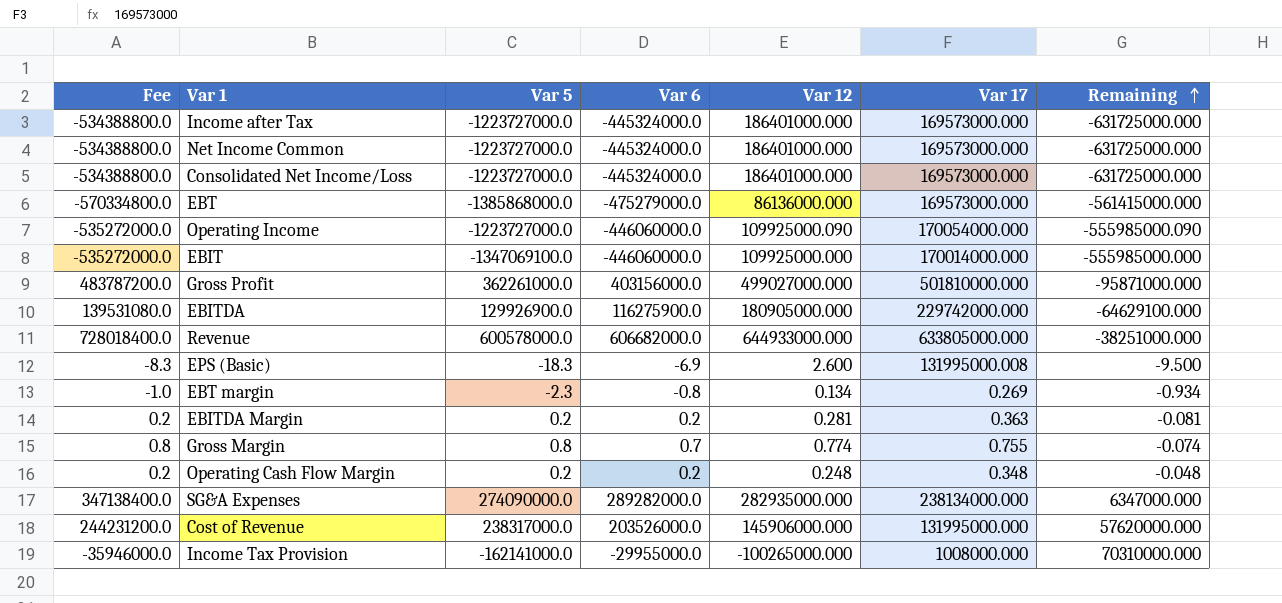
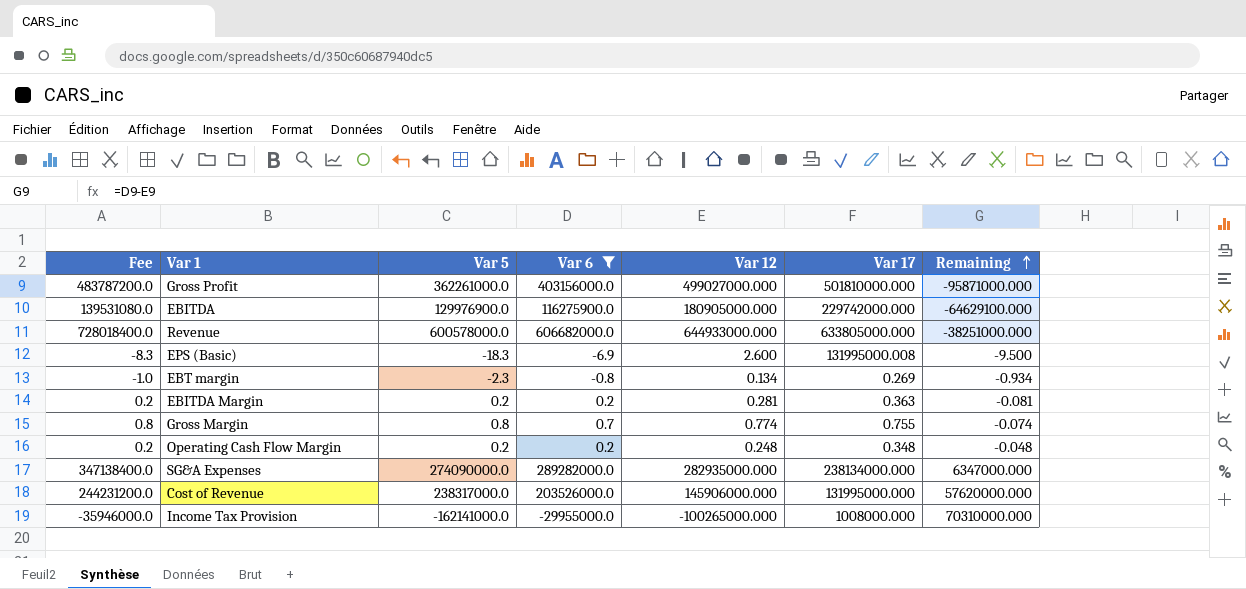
filter: none -> Var 6 >= -29955000.0
EBITDA | Var 5: 129926900.0 -> 129976900.0

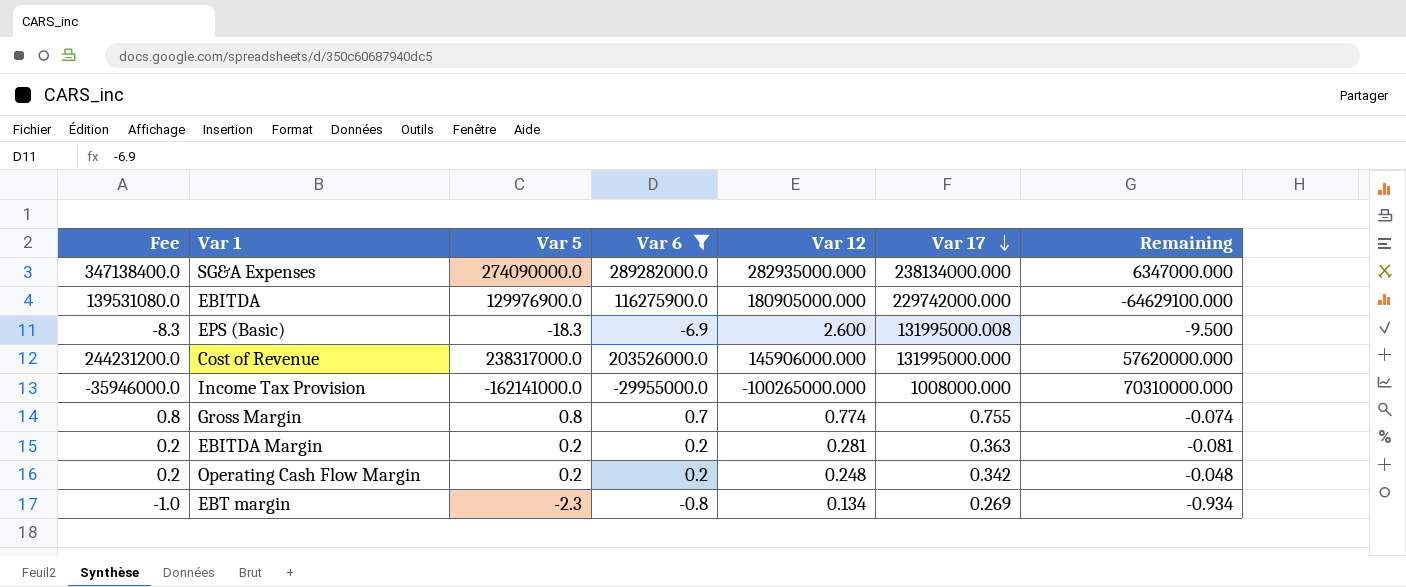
row order: Remaining ascending -> Var 17 descending
row Gross Profit: 483787200.0 | 362261000.0 | 403156000.0 | 499027000.000 | 501810000.000 | -95871000.000 -> none
row Revenue: 728018400.0 | 600578000.0 | 606682000.0 | 644933000.000 | 633805000.000 | -38251000.000 -> none
Operating Cash Flow Margin | Var 17: 0.348 -> 0.342

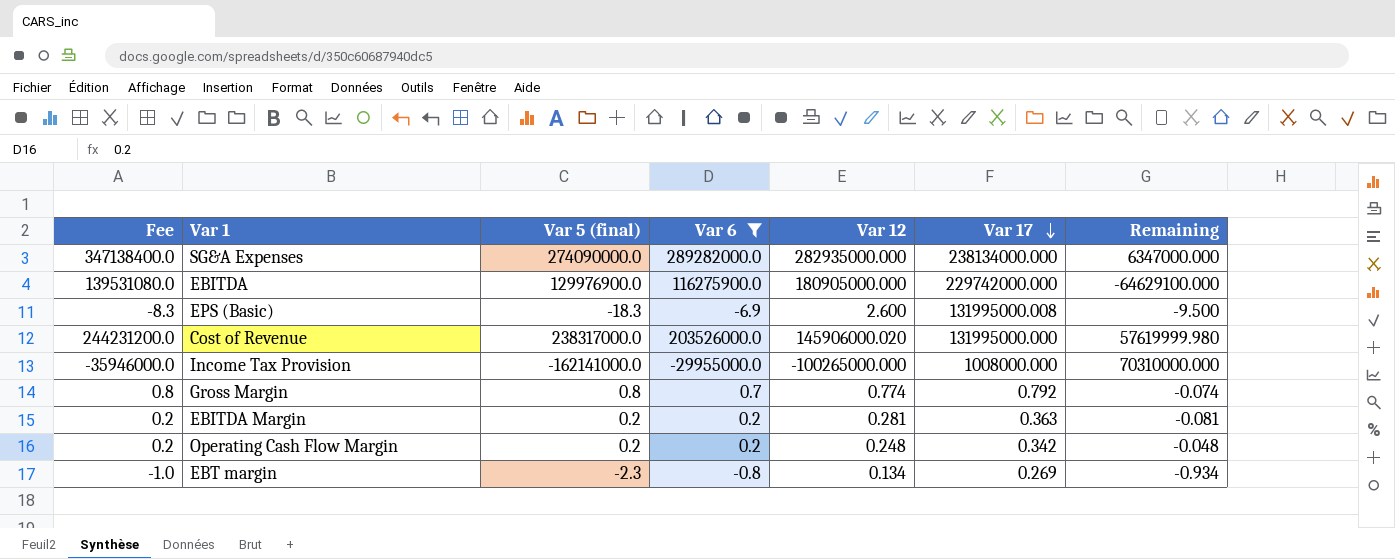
column name: Var 5 -> Var 5 (final)
Cost of Revenue | Var 12: 145906000.000 -> 145906000.020
Cost of Revenue | Remaining: 57620000.000 -> 57619999.980
Gross Margin | Var 17: 0.755 -> 0.792

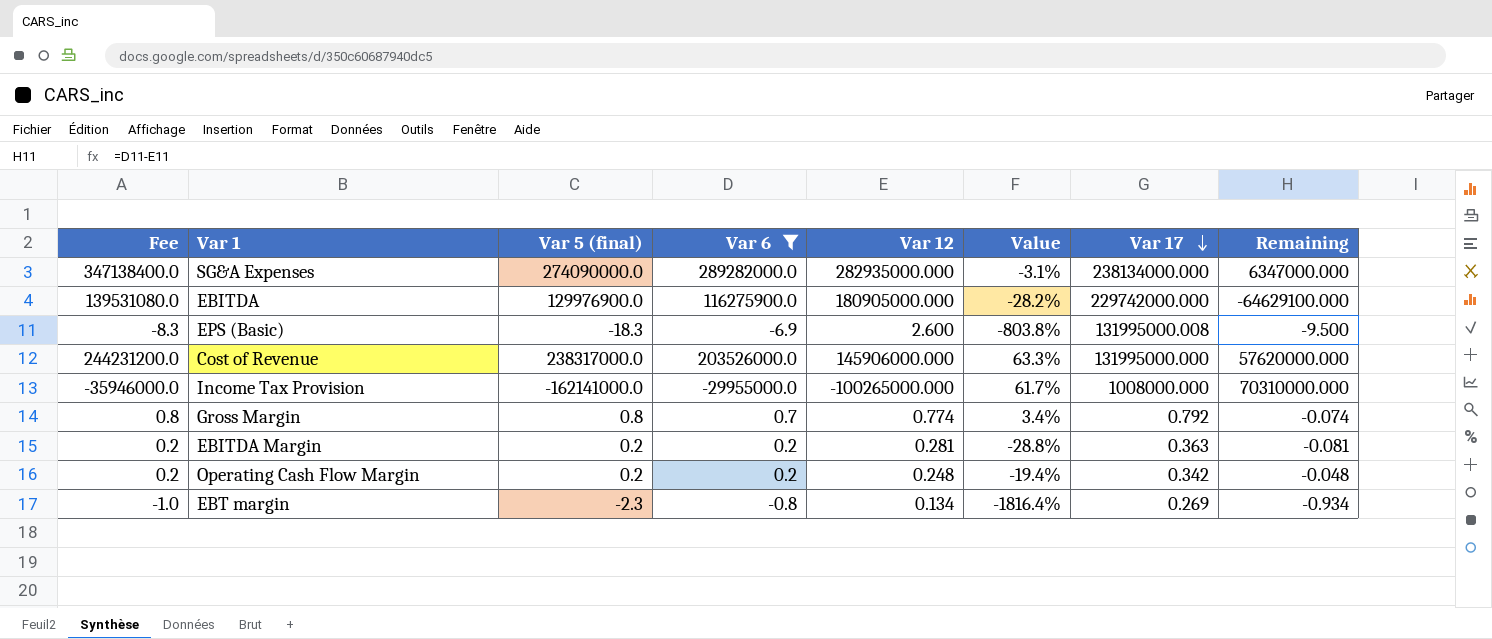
column Value | formula: none -> ([Var 5 (final)] - [Var 12]) / [Var 12]
Cost of Revenue | Var 12: 145906000.020 -> 145906000.000
Cost of Revenue | Remaining: 57619999.980 -> 57620000.000

